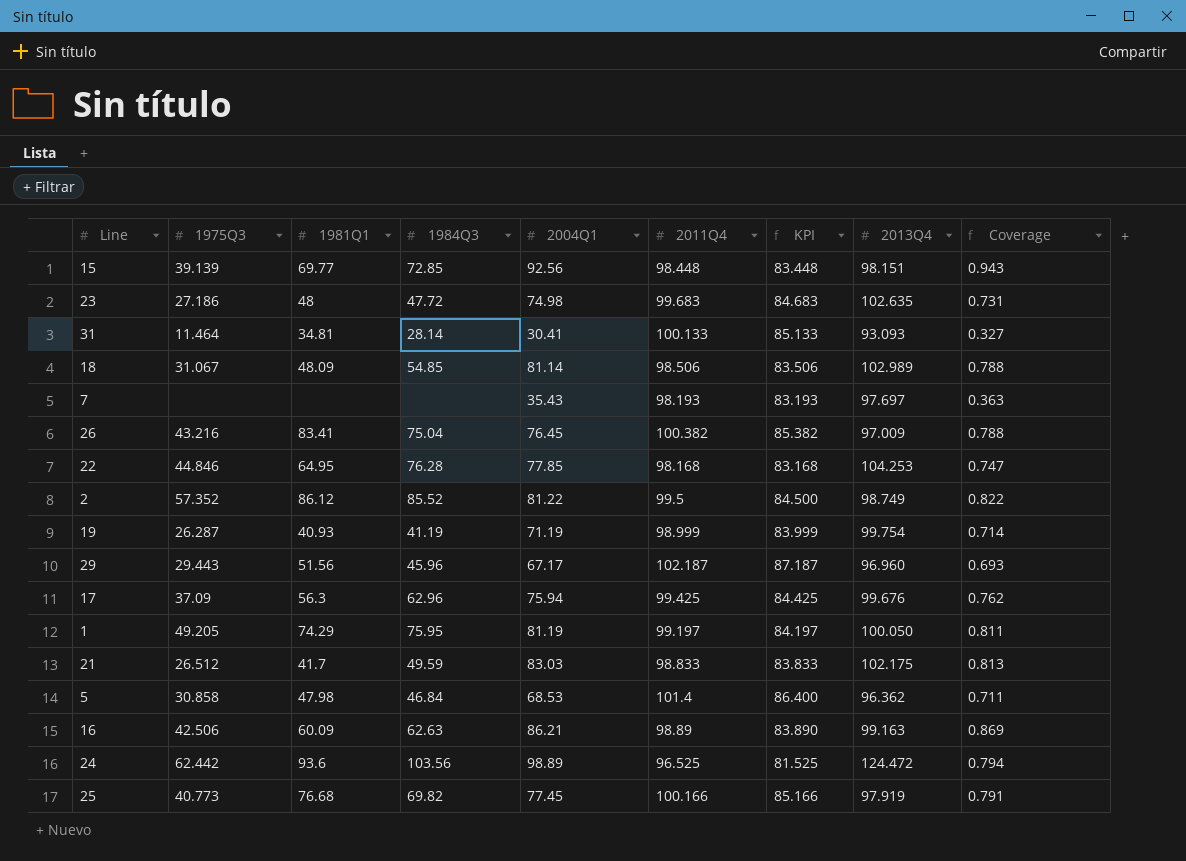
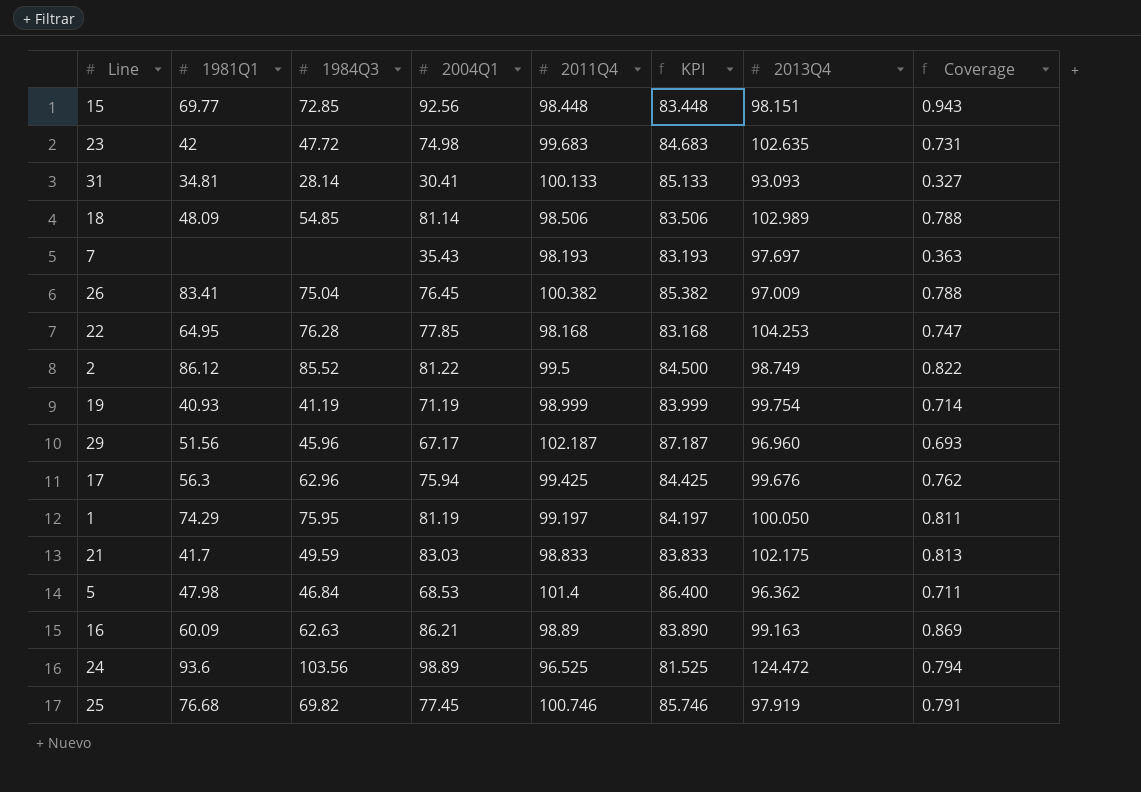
column 1975Q3 | position: 2 -> none
23 | 1981Q1: 48 -> 42
25 | 2011Q4: 100.166 -> 100.746
25 | KPI: 85.166 -> 85.746

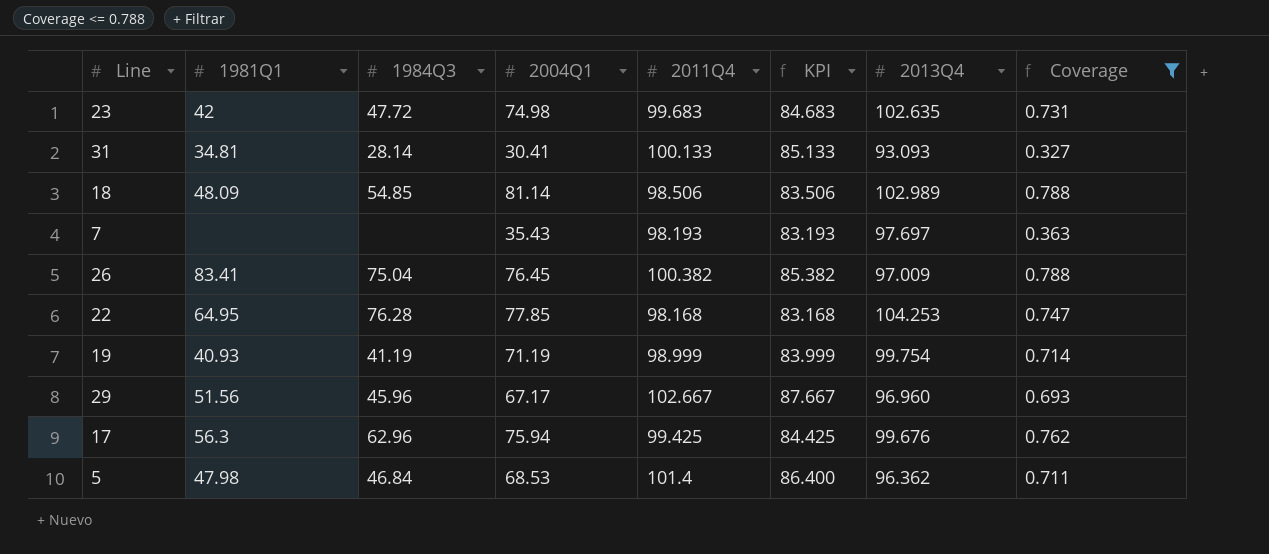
filter: none -> Coverage <= 0.788
29 | 2011Q4: 102.187 -> 102.667
29 | KPI: 87.187 -> 87.667

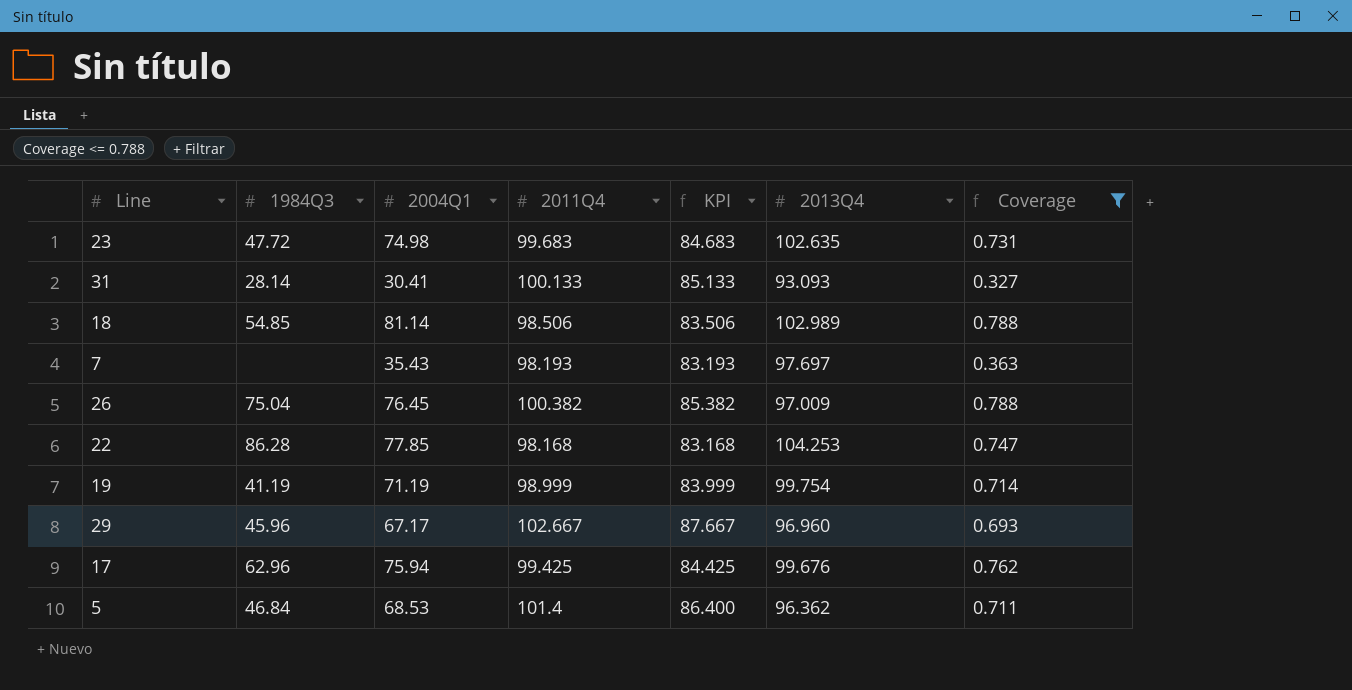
column 1981Q1 | position: 2 -> none
22 | 1984Q3: 76.28 -> 86.28

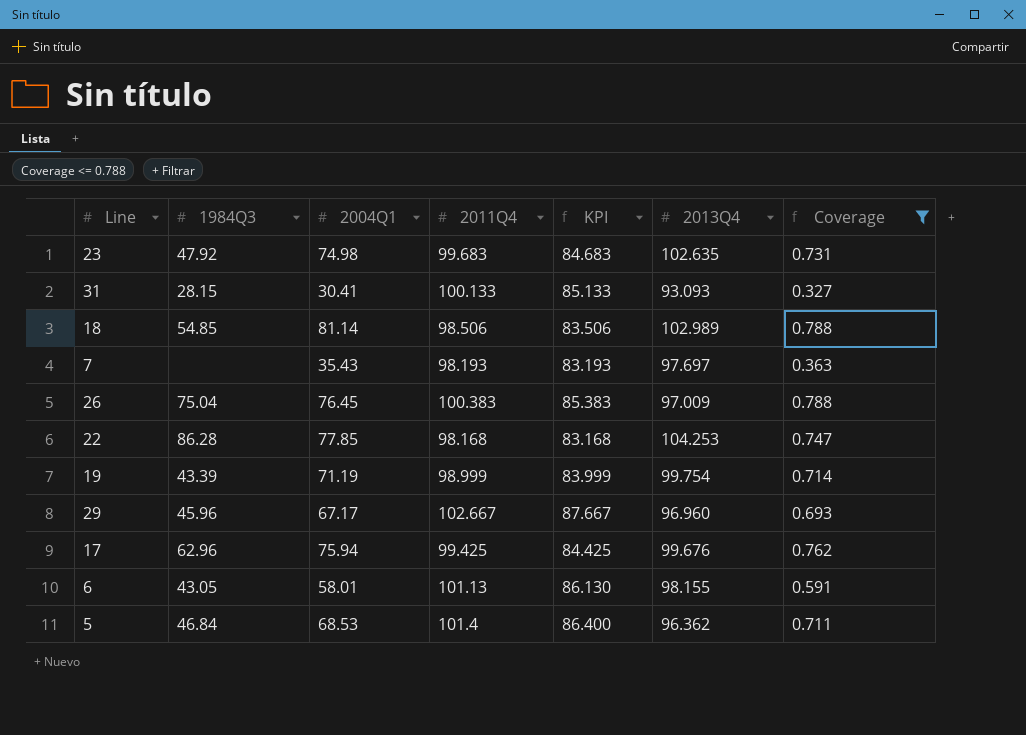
23 | 1984Q3: 47.72 -> 47.92
31 | 1984Q3: 28.14 -> 28.15
26 | 2011Q4: 100.382 -> 100.383
26 | KPI: 85.382 -> 85.383
19 | 1984Q3: 41.19 -> 43.39
row 6: none -> 43.05 | 58.01 | 101.13 | 86.130 | 98.155 | 0.591

